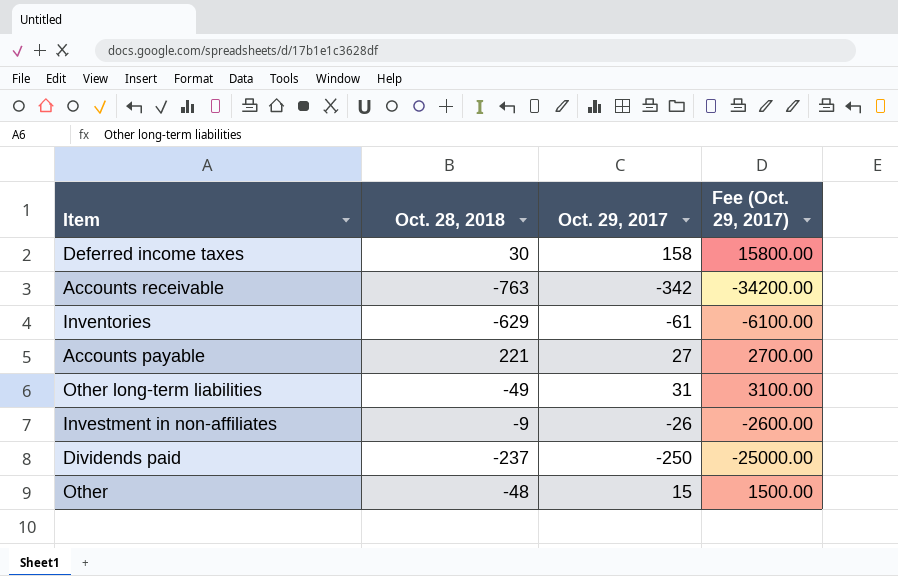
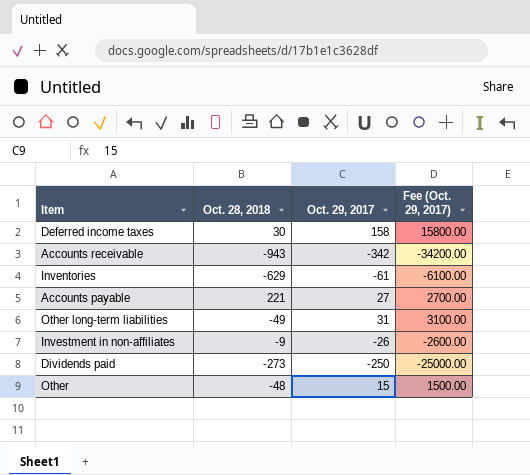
Accounts receivable | Oct. 28, 2018: -763 -> -943
Dividends paid | Oct. 28, 2018: -237 -> -273

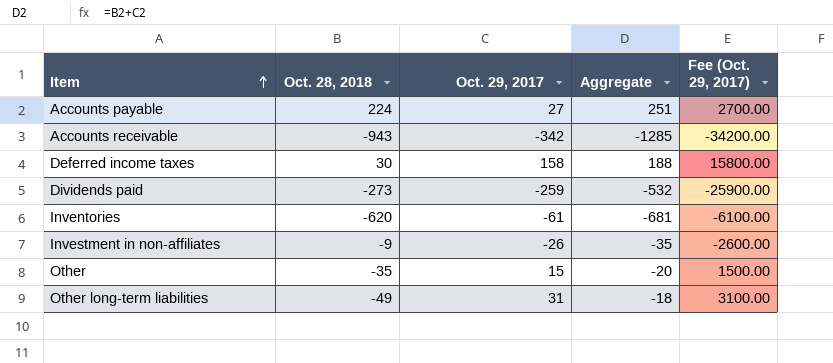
row order: none -> Item ascending
column Aggregate | formula: none -> [Oct. 28, 2018] + [Oct. 29, 2017]
Accounts payable | Oct. 28, 2018: 221 -> 224
Dividends paid | Oct. 29, 2017: -250 -> -259
Dividends paid | Fee (Oct. 29, 2017): -25000.00 -> -25900.00
Inventories | Oct. 28, 2018: -629 -> -620
Other | Oct. 28, 2018: -48 -> -35

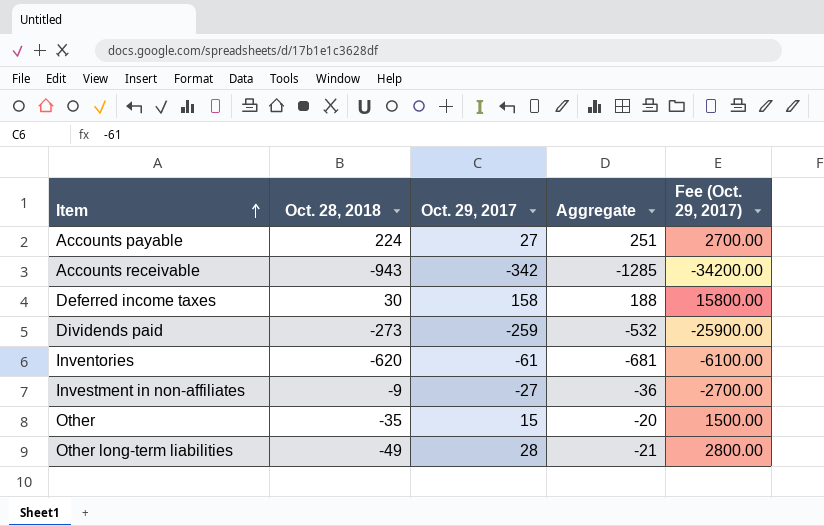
Investment in non-affiliates | Oct. 29, 2017: -26 -> -27
Investment in non-affiliates | Aggregate: -35 -> -36
Investment in non-affiliates | Fee (Oct. 29, 2017): -2600.00 -> -2700.00
Other long-term liabilities | Oct. 29, 2017: 31 -> 28
Other long-term liabilities | Aggregate: -18 -> -21
Other long-term liabilities | Fee (Oct. 29, 2017): 3100.00 -> 2800.00

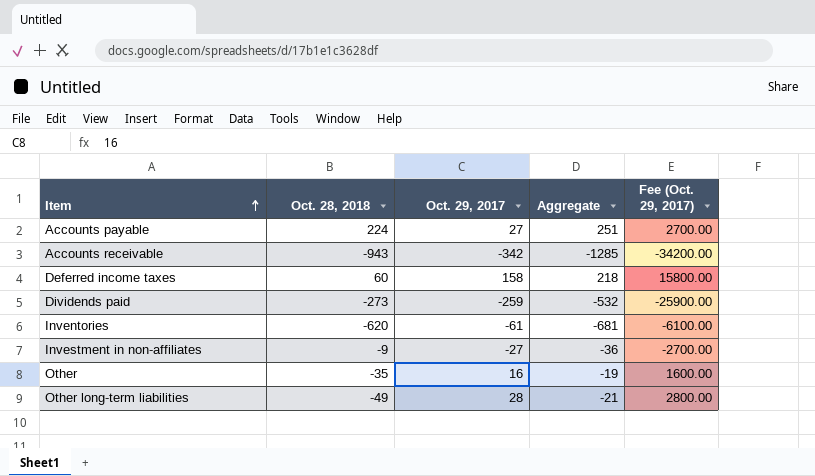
Deferred income taxes | Oct. 28, 2018: 30 -> 60
Deferred income taxes | Aggregate: 188 -> 218
Other | Oct. 29, 2017: 15 -> 16
Other | Aggregate: -20 -> -19
Other | Fee (Oct. 29, 2017): 1500.00 -> 1600.00

